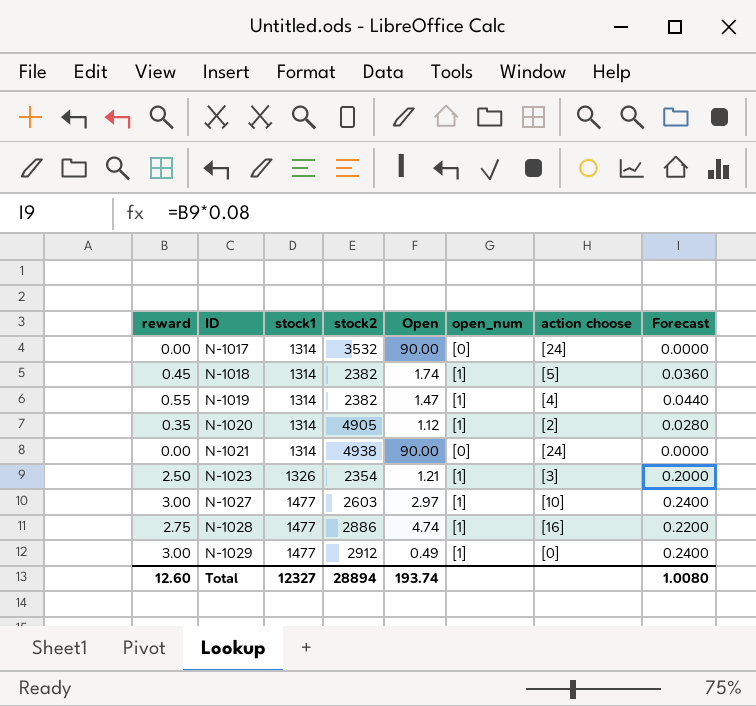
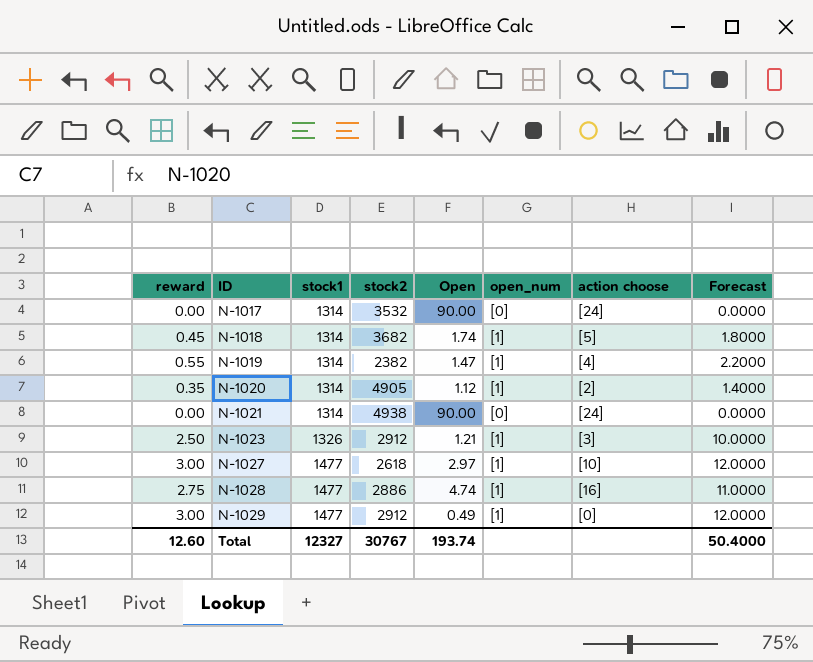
column Forecast | formula: [reward] * 0.08 -> [reward] * 4
N-1018 | stock2: 2382 -> 3682
N-1023 | stock2: 2354 -> 2912
N-1027 | stock2: 2603 -> 2618
Total | stock2: 28894 -> 30767
Total | Forecast: 1.0080 -> 50.4000

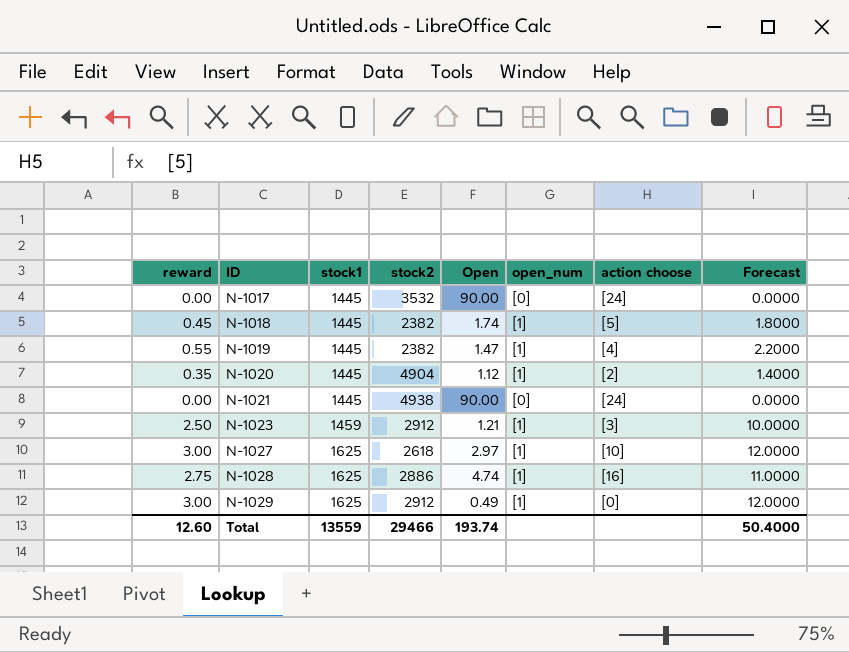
N-1017 | stock1: 1314 -> 1445
N-1018 | stock1: 1314 -> 1445
N-1018 | stock2: 3682 -> 2382
N-1019 | stock1: 1314 -> 1445
N-1020 | stock1: 1314 -> 1445
N-1020 | stock2: 4905 -> 4904
N-1021 | stock1: 1314 -> 1445
N-1023 | stock1: 1326 -> 1459
N-1027 | stock1: 1477 -> 1625
N-1028 | stock1: 1477 -> 1625
N-1029 | stock1: 1477 -> 1625
Total | stock1: 12327 -> 13559
Total | stock2: 30767 -> 29466

